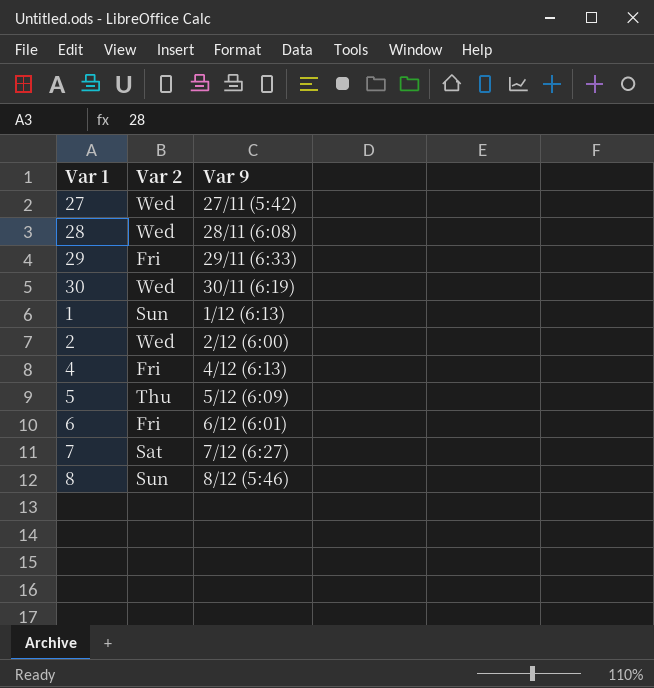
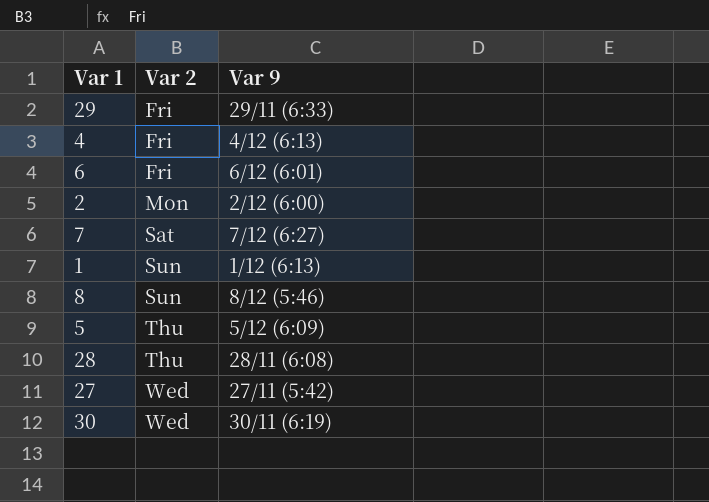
row order: none -> Var 2 ascending
2 | Var 2: Wed -> Mon
28 | Var 2: Wed -> Thu

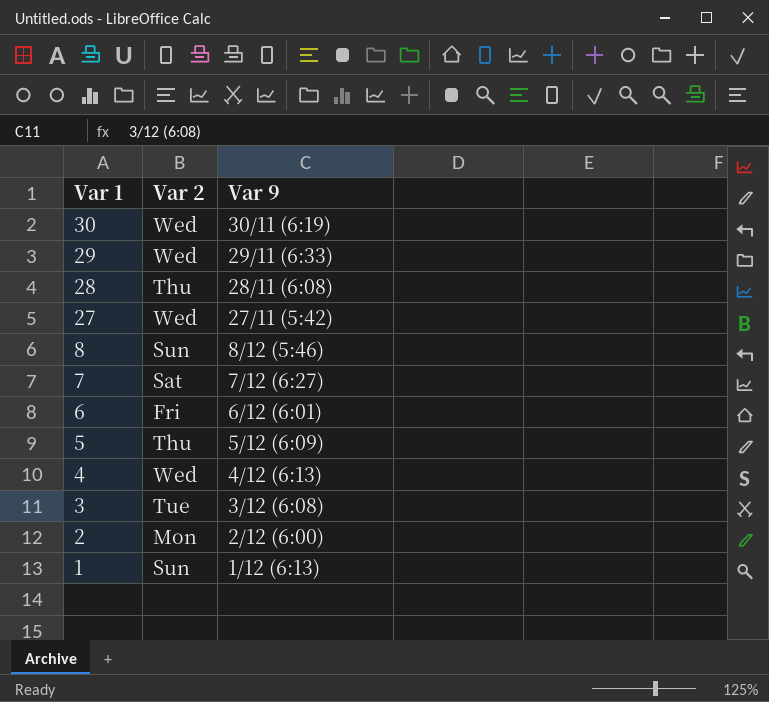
row order: Var 2 ascending -> Var 1 descending
29 | Var 2: Fri -> Wed
4 | Var 2: Fri -> Wed
row 3: none -> Tue | 3/12 (6:08)

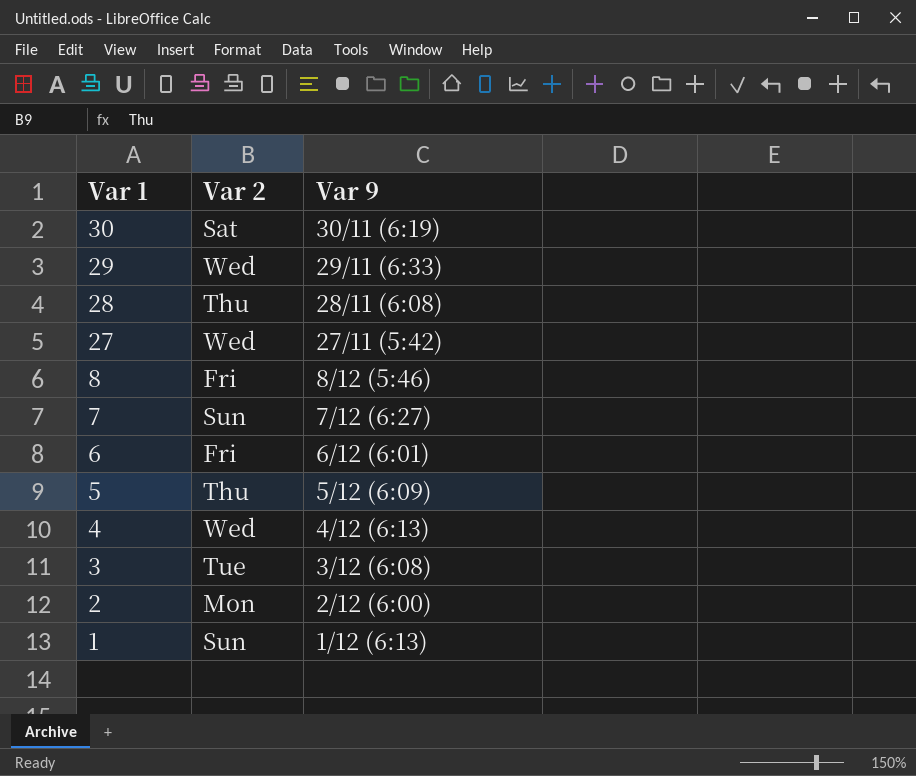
30 | Var 2: Wed -> Sat
8 | Var 2: Sun -> Fri
7 | Var 2: Sat -> Sun

